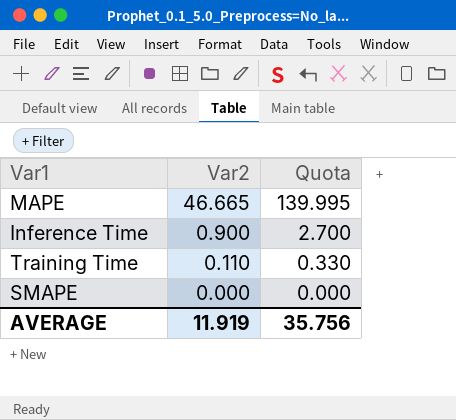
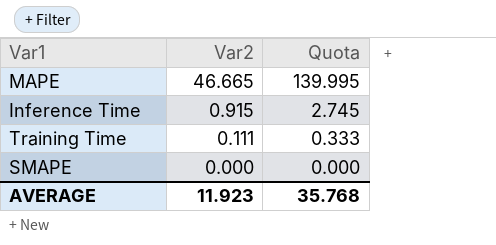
Inference Time | Var2: 0.900 -> 0.915
Inference Time | Quota: 2.700 -> 2.745
Training Time | Var2: 0.110 -> 0.111
Training Time | Quota: 0.330 -> 0.333
AVERAGE | Var2: 11.919 -> 11.923
AVERAGE | Quota: 35.756 -> 35.768

